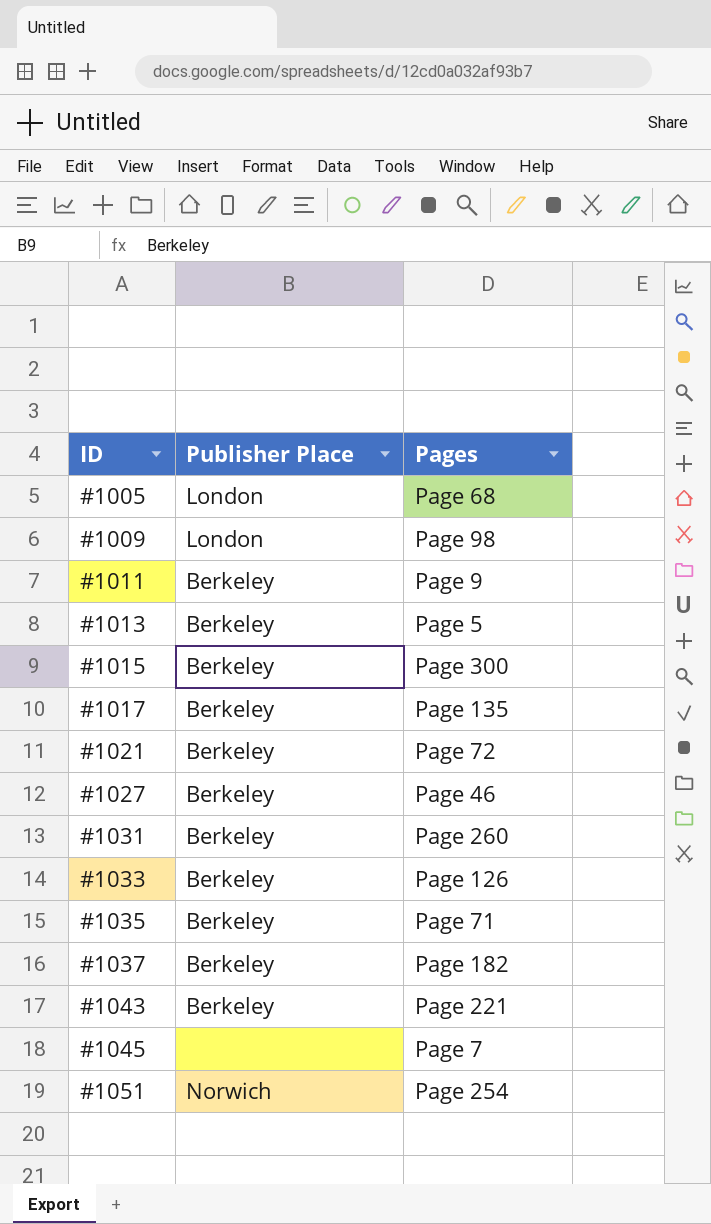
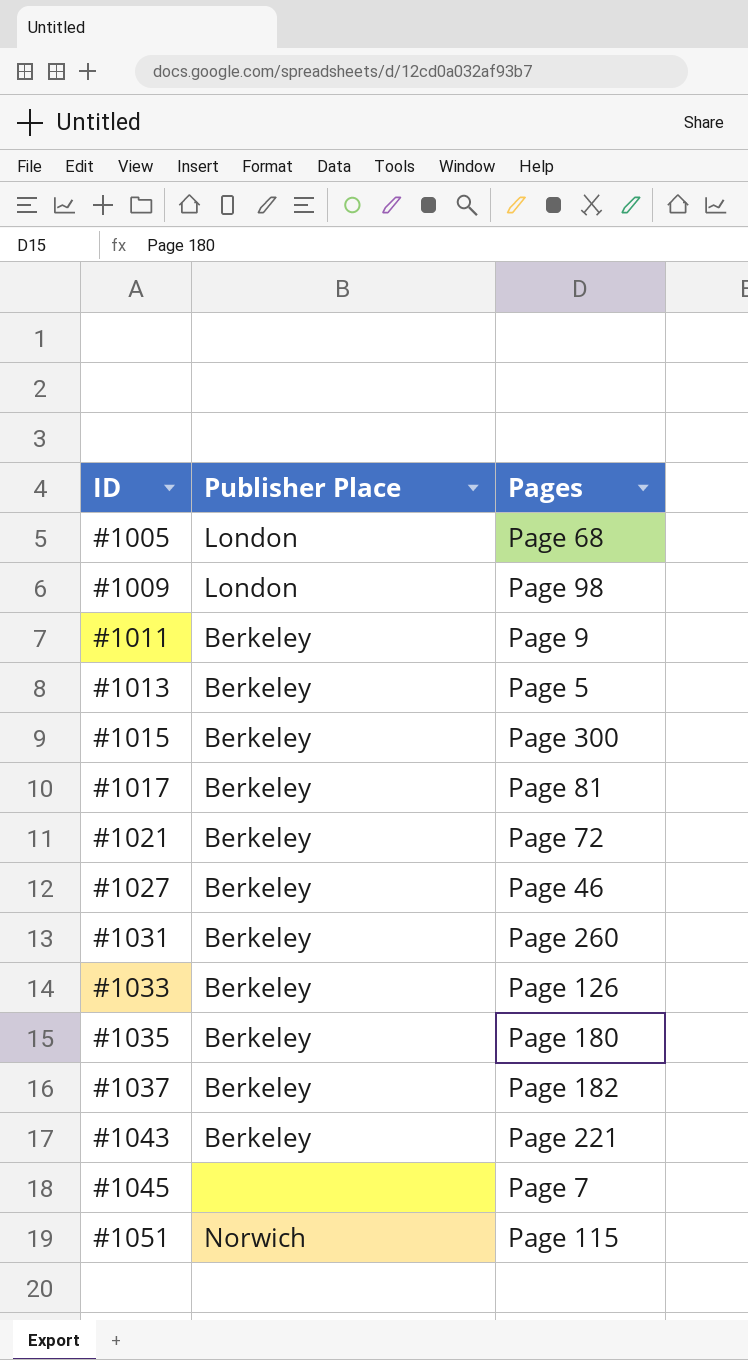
#1017 | Pages: Page 135 -> Page 81
#1035 | Pages: Page 71 -> Page 180
#1051 | Pages: Page 254 -> Page 115

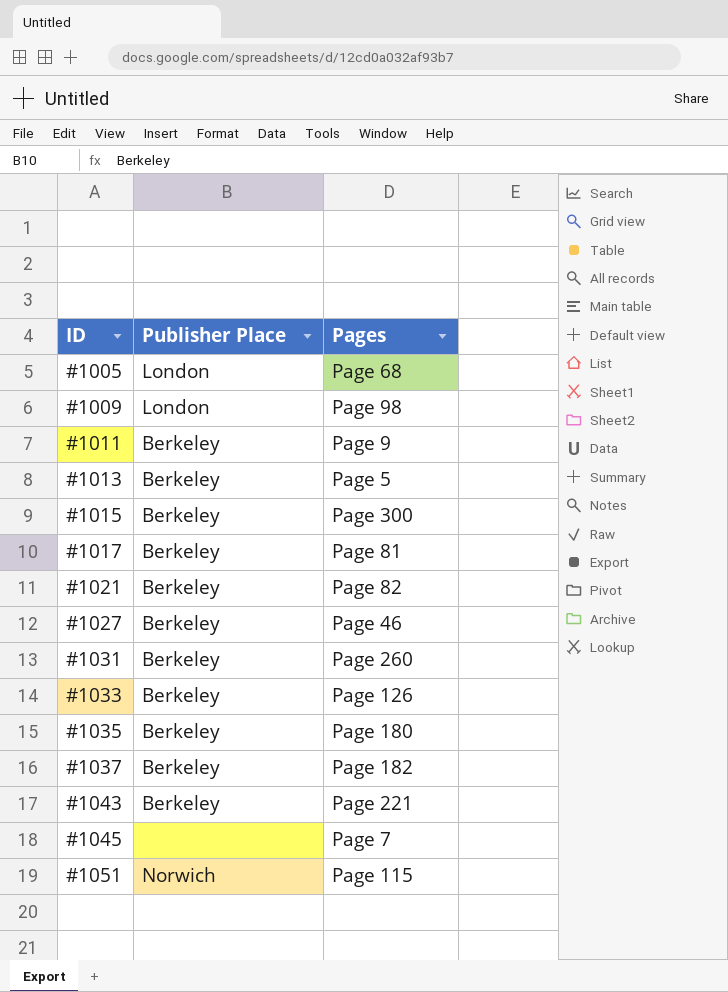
#1021 | Pages: Page 72 -> Page 82

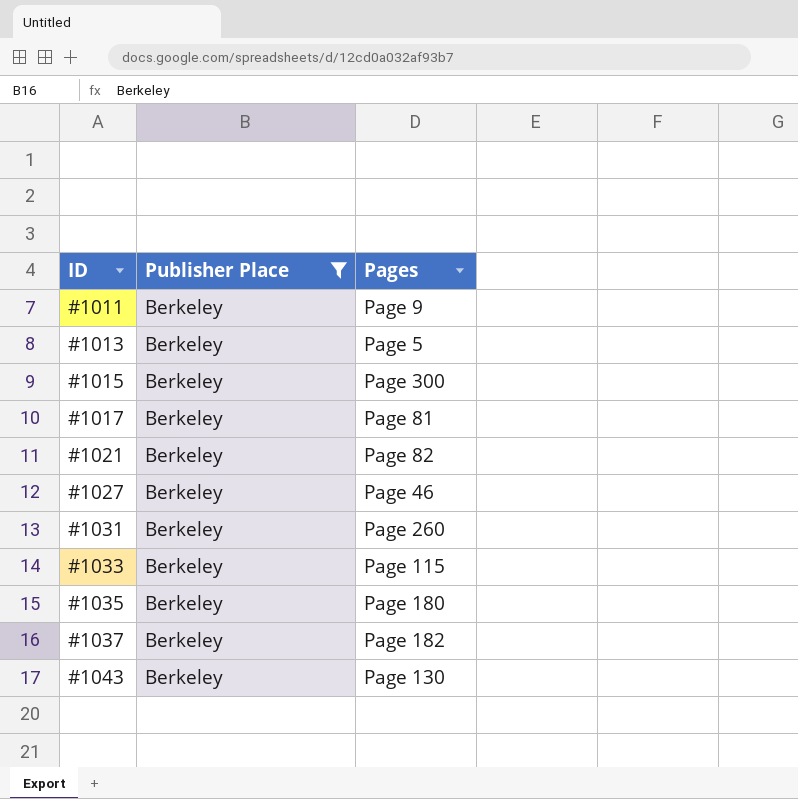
filter: none -> Publisher Place = Berkeley
#1033 | Pages: Page 126 -> Page 115
#1043 | Pages: Page 221 -> Page 130

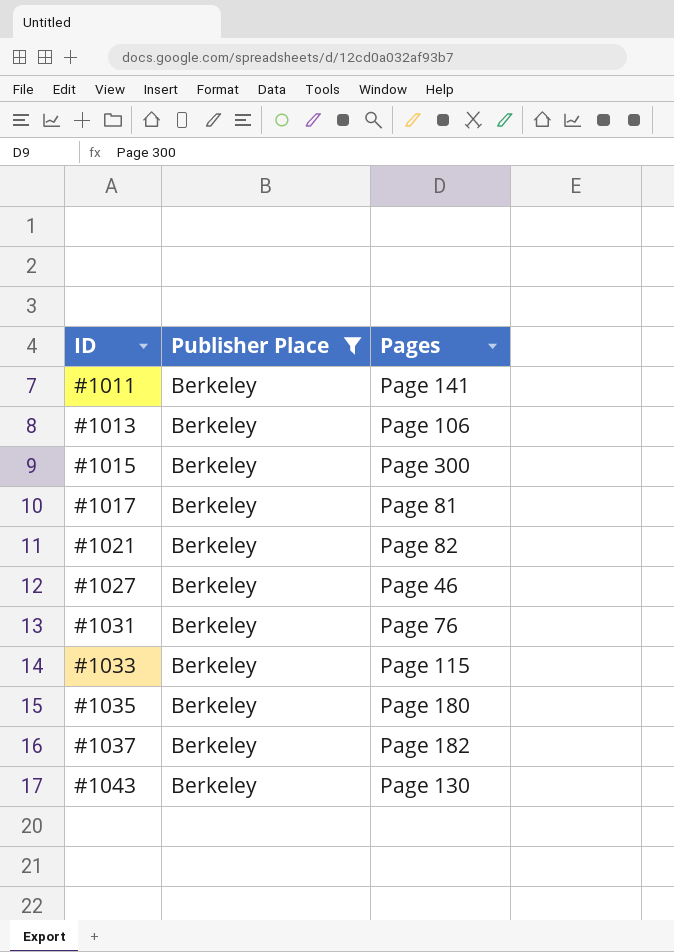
#1011 | Pages: Page 9 -> Page 141
#1013 | Pages: Page 5 -> Page 106
#1031 | Pages: Page 260 -> Page 76

